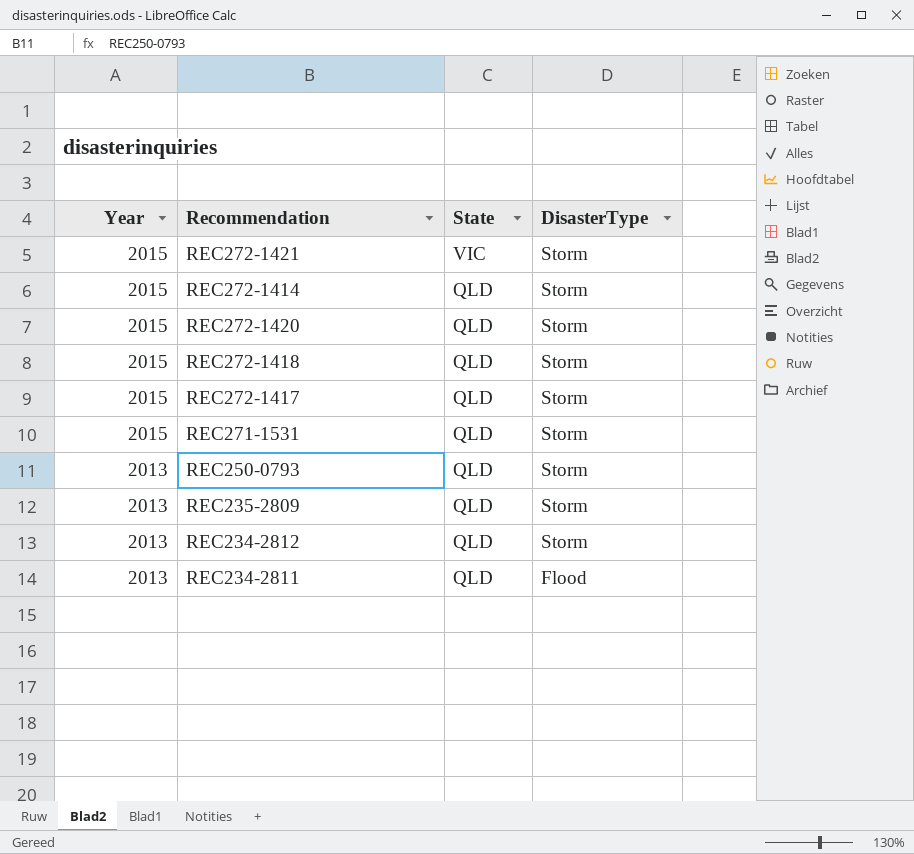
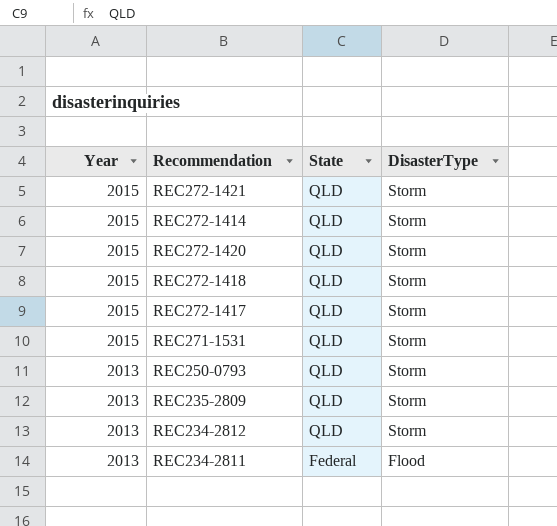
REC272-1421 | State: VIC -> QLD
REC234-2811 | State: QLD -> Federal

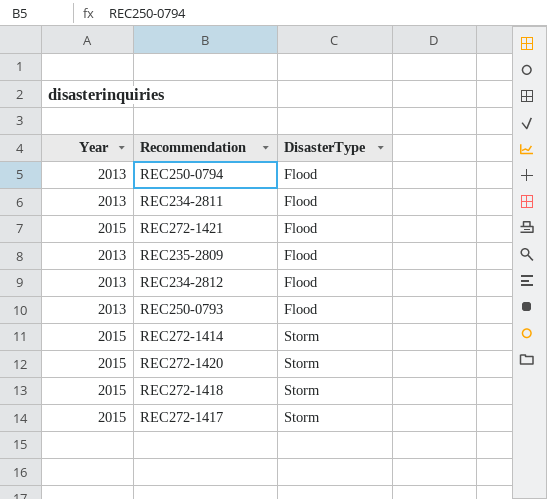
row order: Year descending -> DisasterType ascending
column State | position: 3 -> none
row REC271-1531: 2015 | QLD | Storm -> none
row REC250-0794: none -> 2013 | Flood
REC272-1421 | DisasterType: Storm -> Flood
REC235-2809 | DisasterType: Storm -> Flood
REC234-2812 | DisasterType: Storm -> Flood
REC250-0793 | DisasterType: Storm -> Flood

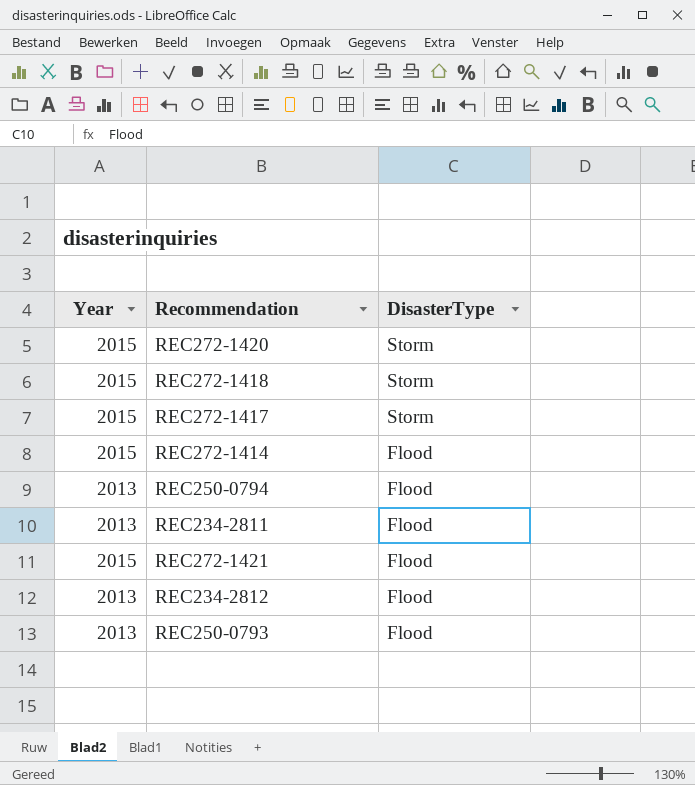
row order: DisasterType ascending -> DisasterType descending
row REC235-2809: 2013 | Flood -> none
REC272-1414 | DisasterType: Storm -> Flood

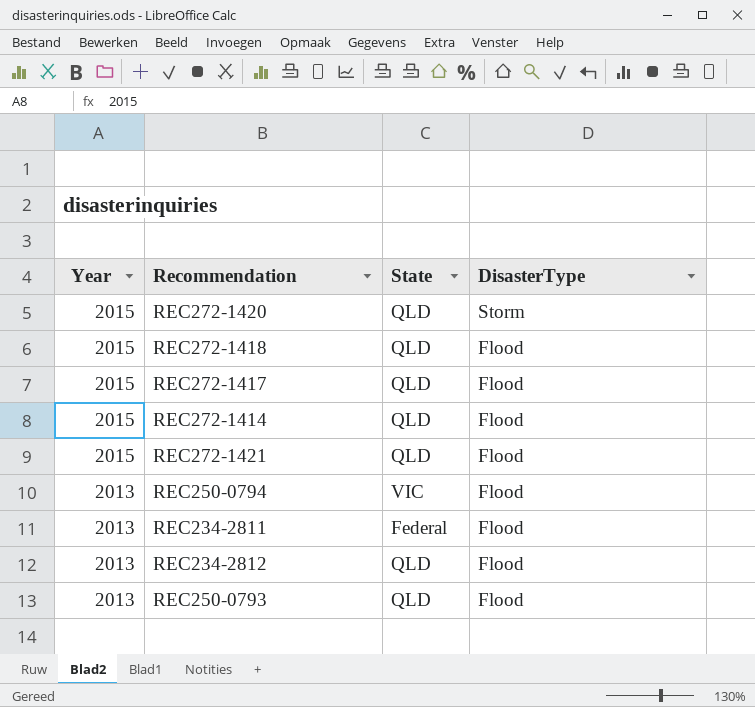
row order: DisasterType descending -> Year descending
column State | position: none -> 3
REC272-1418 | DisasterType: Storm -> Flood
REC272-1417 | DisasterType: Storm -> Flood

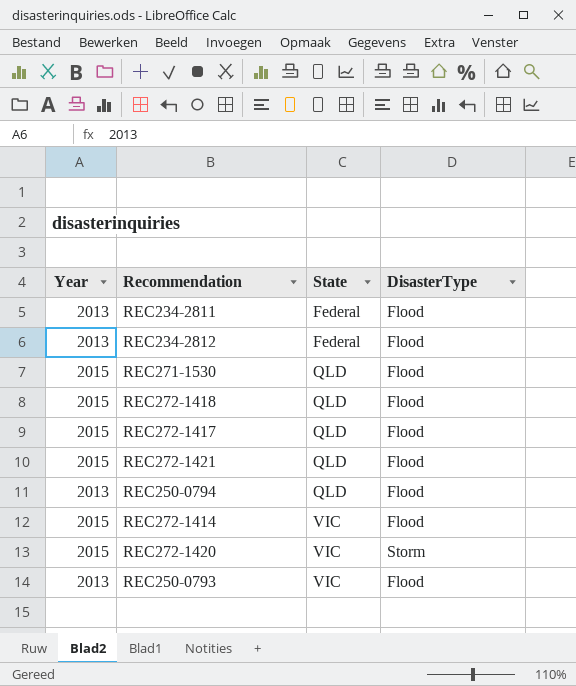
row order: Year descending -> State ascending
REC234-2812 | State: QLD -> Federal
row REC271-1530: none -> 2015 | QLD | Flood
REC250-0794 | State: VIC -> QLD
REC272-1414 | State: QLD -> VIC
REC272-1420 | State: QLD -> VIC
REC250-0793 | State: QLD -> VIC

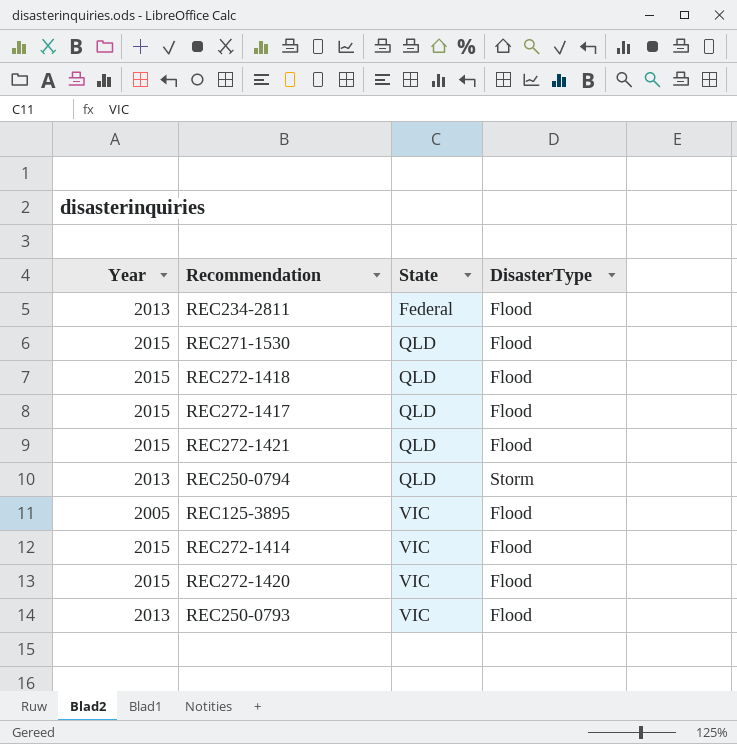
row REC234-2812: 2013 | Federal | Flood -> none
REC250-0794 | DisasterType: Flood -> Storm
row REC125-3895: none -> 2005 | VIC | Flood
REC272-1420 | DisasterType: Storm -> Flood

